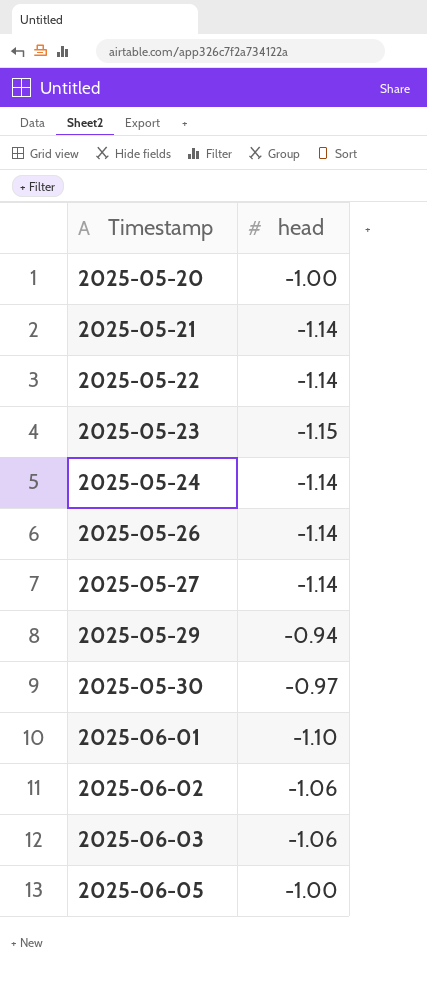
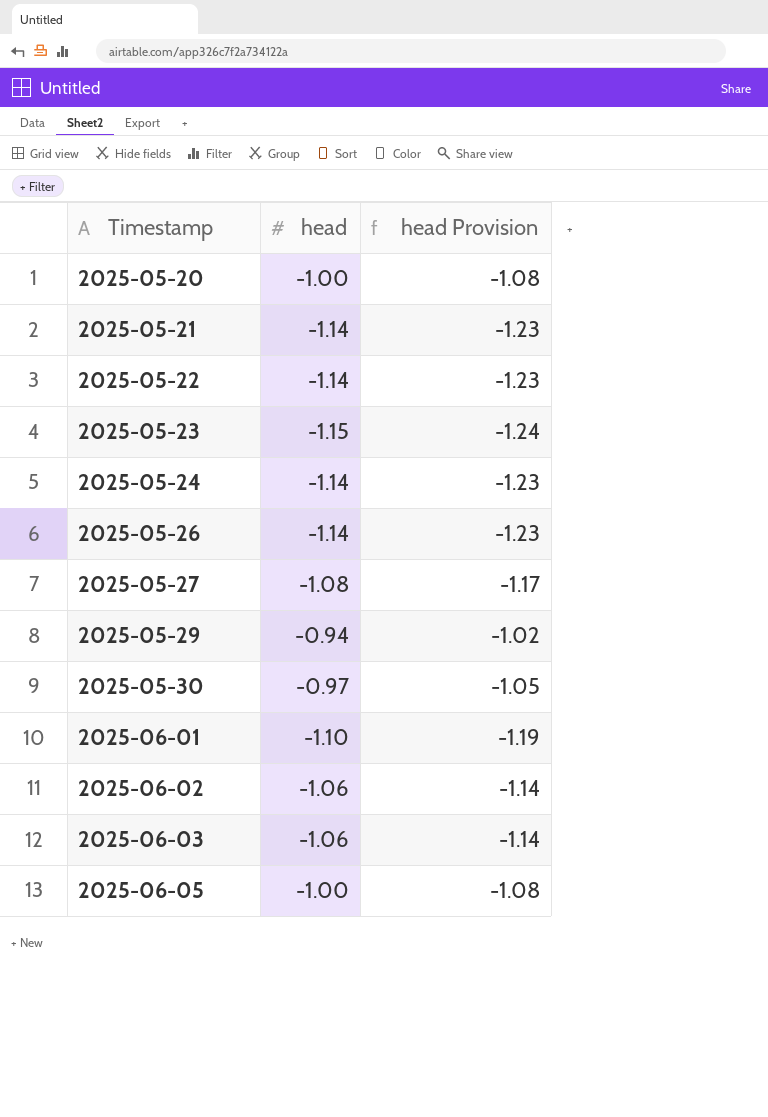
column head Provision | formula: none -> [head] * 1.08
2025-05-27 | head: -1.14 -> -1.08

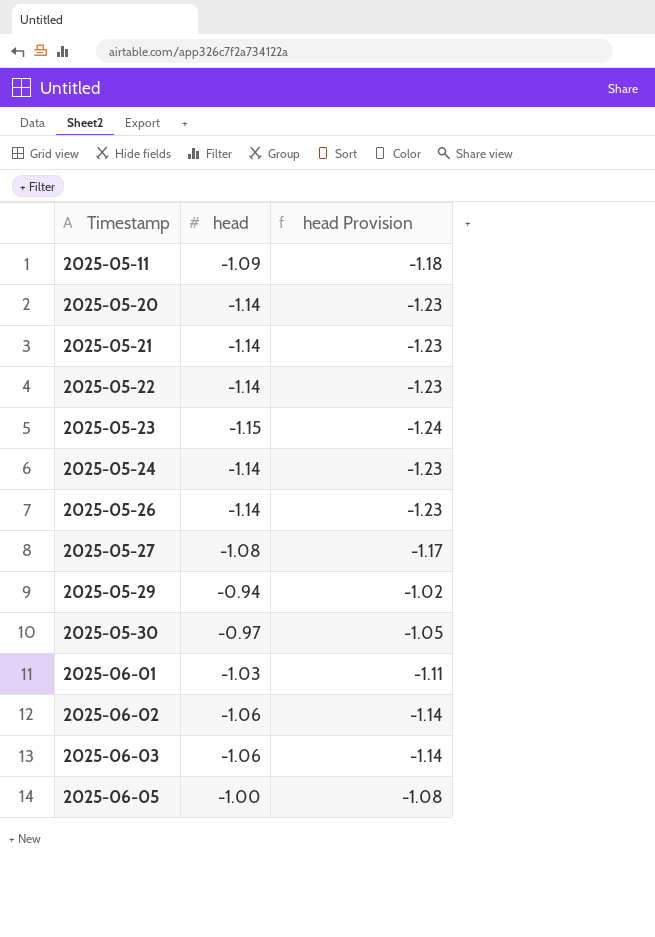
row 2025-05-11: none -> -1.09 | -1.18
2025-05-20 | head: -1.00 -> -1.14
2025-05-20 | head Provision: -1.08 -> -1.23
2025-06-01 | head: -1.10 -> -1.03
2025-06-01 | head Provision: -1.19 -> -1.11

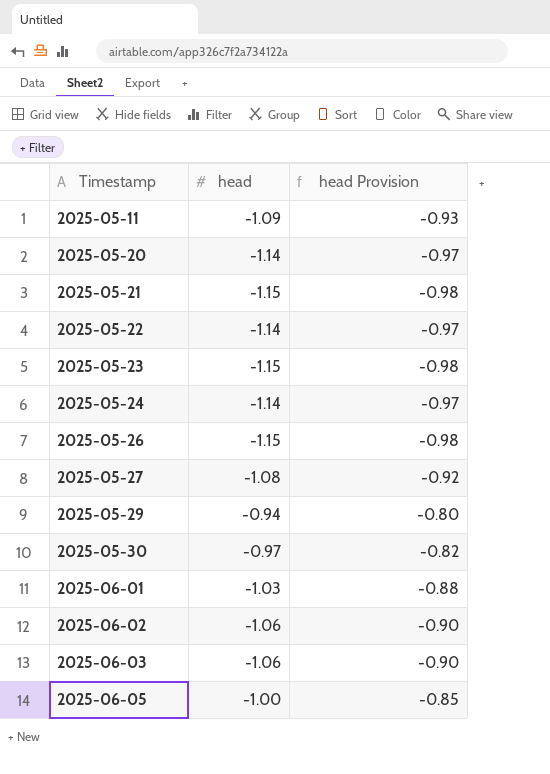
column head Provision | formula: [head] * 1.08 -> [head] * 0.85
2025-05-21 | head: -1.14 -> -1.15
2025-05-26 | head: -1.14 -> -1.15

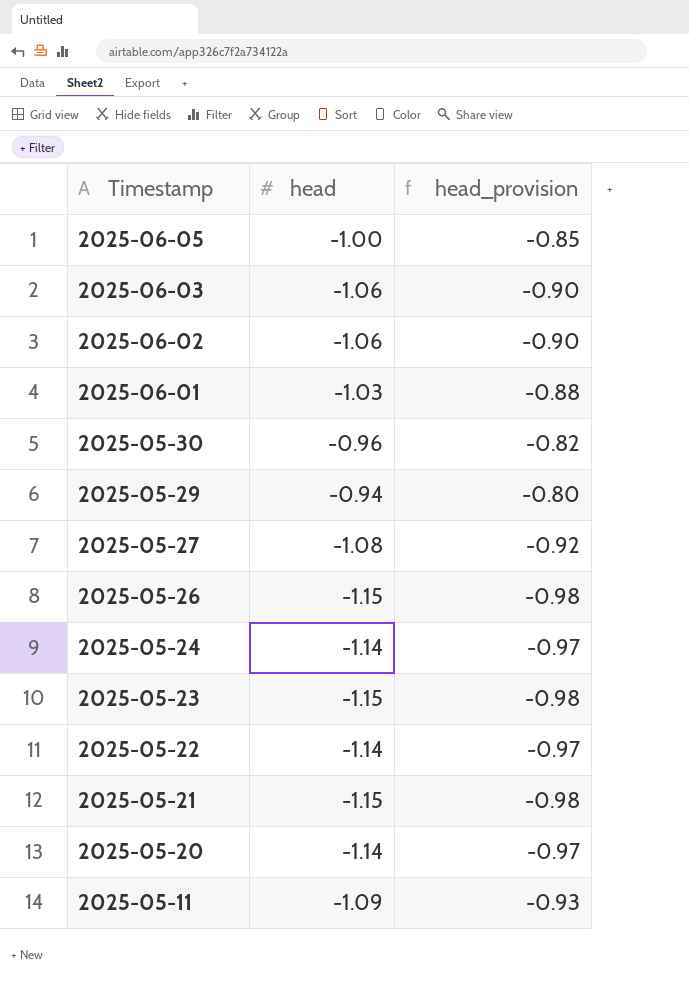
row order: Timestamp ascending -> Timestamp descending
column name: head Provision -> head_provision
2025-05-30 | head: -0.97 -> -0.96

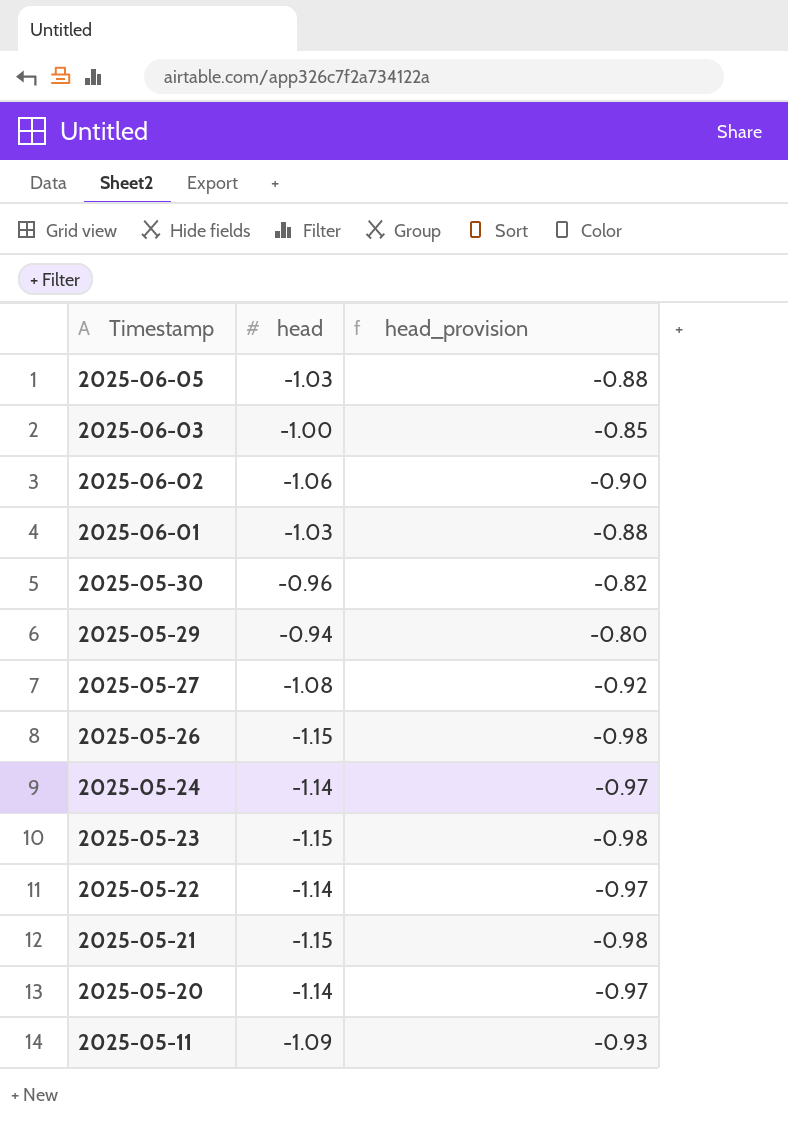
2025-06-05 | head: -1.00 -> -1.03
2025-06-05 | head_provision: -0.85 -> -0.88
2025-06-03 | head: -1.06 -> -1.00
2025-06-03 | head_provision: -0.90 -> -0.85

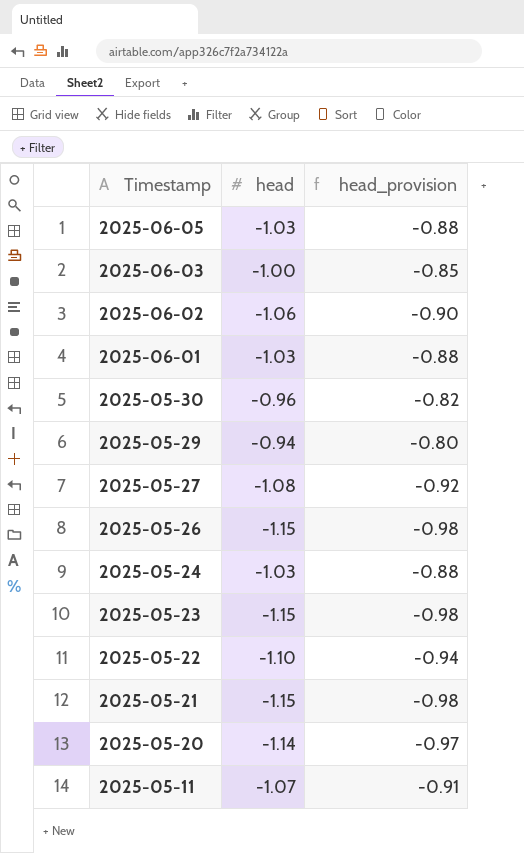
2025-05-24 | head: -1.14 -> -1.03
2025-05-24 | head_provision: -0.97 -> -0.88
2025-05-22 | head: -1.14 -> -1.10
2025-05-22 | head_provision: -0.97 -> -0.94
2025-05-11 | head: -1.09 -> -1.07
2025-05-11 | head_provision: -0.93 -> -0.91

